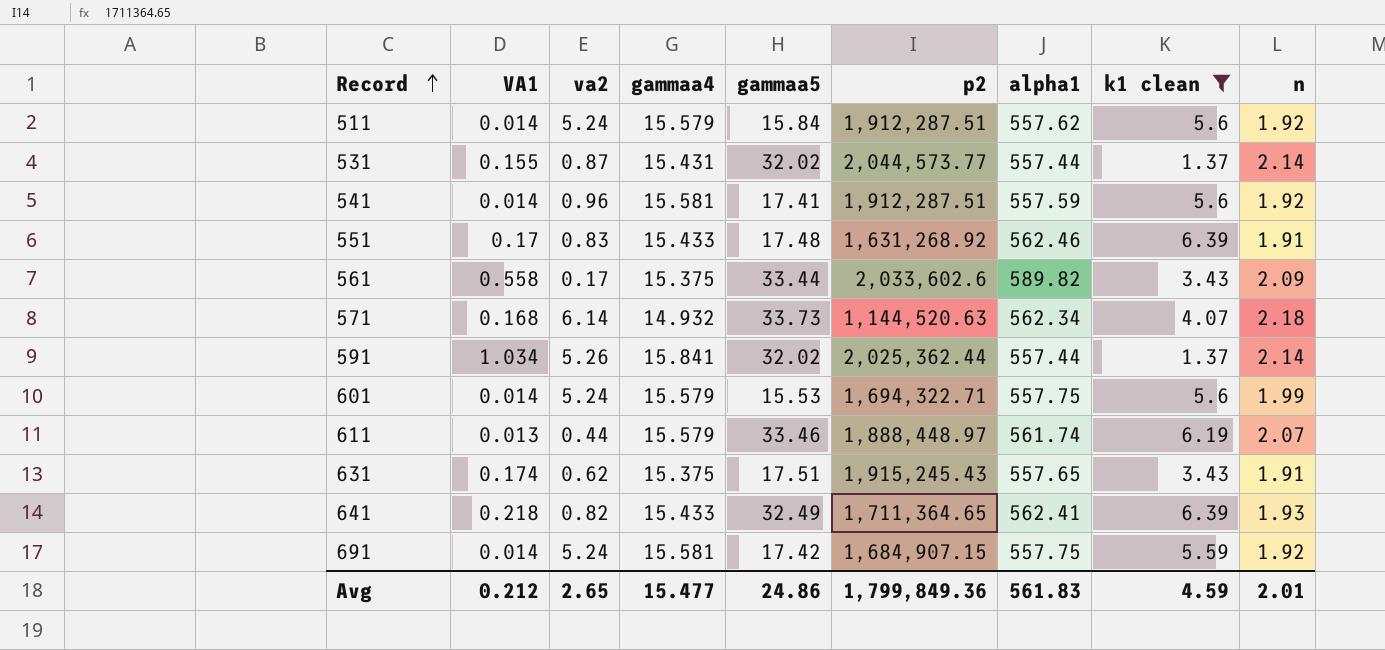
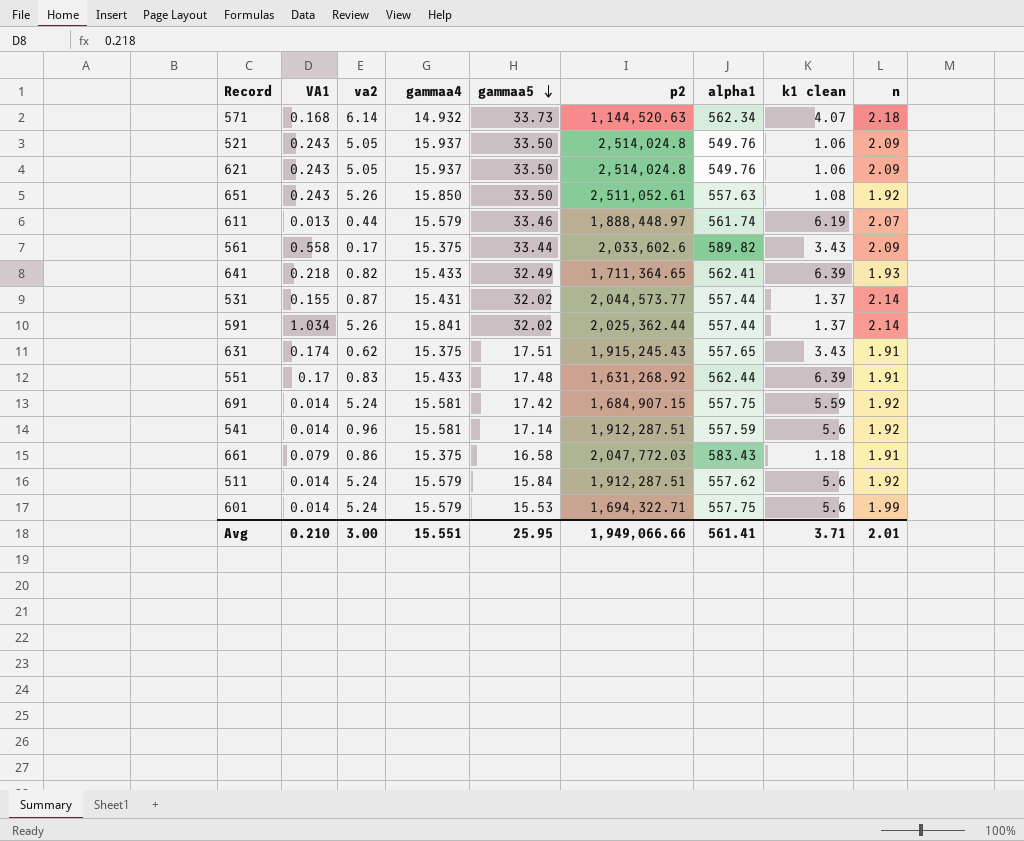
filter: k1 clean >= 1.37 -> none
row order: Record ascending -> gammaa5 descending
551 | alpha1: 562.46 -> 562.44
541 | gammaa5: 17.41 -> 17.14
Avg | VA1: 0.212 -> 0.210
Avg | va2: 2.65 -> 3.00
Avg | gammaa4: 15.477 -> 15.551
Avg | gammaa5: 24.86 -> 25.95
Avg | p2: 1,799,849.36 -> 1,949,066.66
Avg | alpha1: 561.83 -> 561.41
Avg | k1 clean: 4.59 -> 3.71

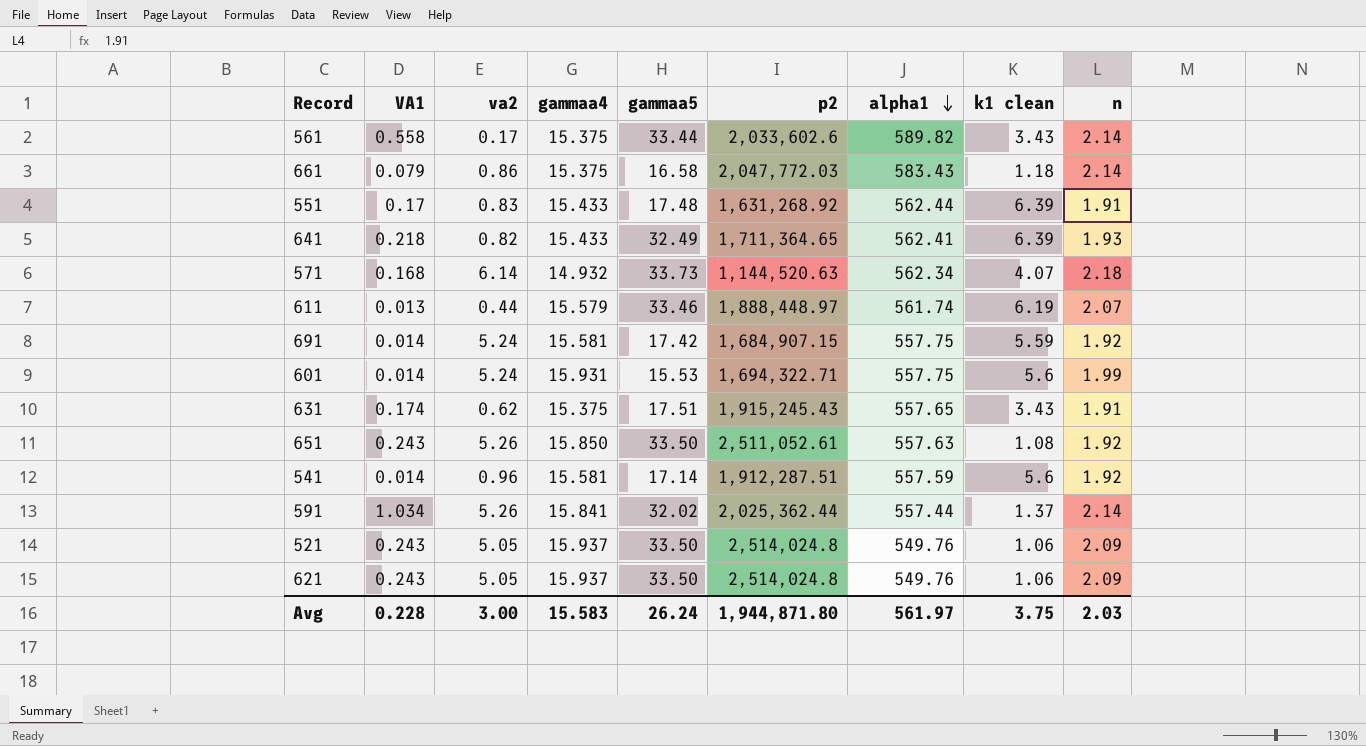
row order: gammaa5 descending -> alpha1 descending
row 531: 0.155 | 0.87 | 15.431 | 32.02 | 2,044,573.77 | 557.44 | 1.37 | 2.14 -> none
row 511: 0.014 | 5.24 | 15.579 | 15.84 | 1,912,287.51 | 557.62 | 5.6 | 1.92 -> none
561 | n: 2.09 -> 2.14
661 | n: 1.91 -> 2.14
601 | gammaa4: 15.579 -> 15.931
Avg | VA1: 0.210 -> 0.228
Avg | gammaa4: 15.551 -> 15.583
Avg | gammaa5: 25.95 -> 26.24
Avg | p2: 1,949,066.66 -> 1,944,871.80
Avg | alpha1: 561.41 -> 561.97
Avg | k1 clean: 3.71 -> 3.75
Avg | n: 2.01 -> 2.03

